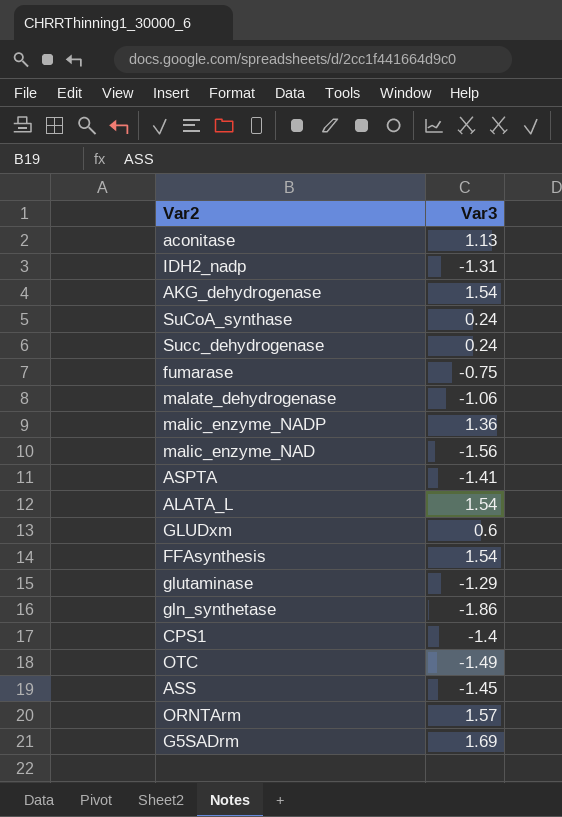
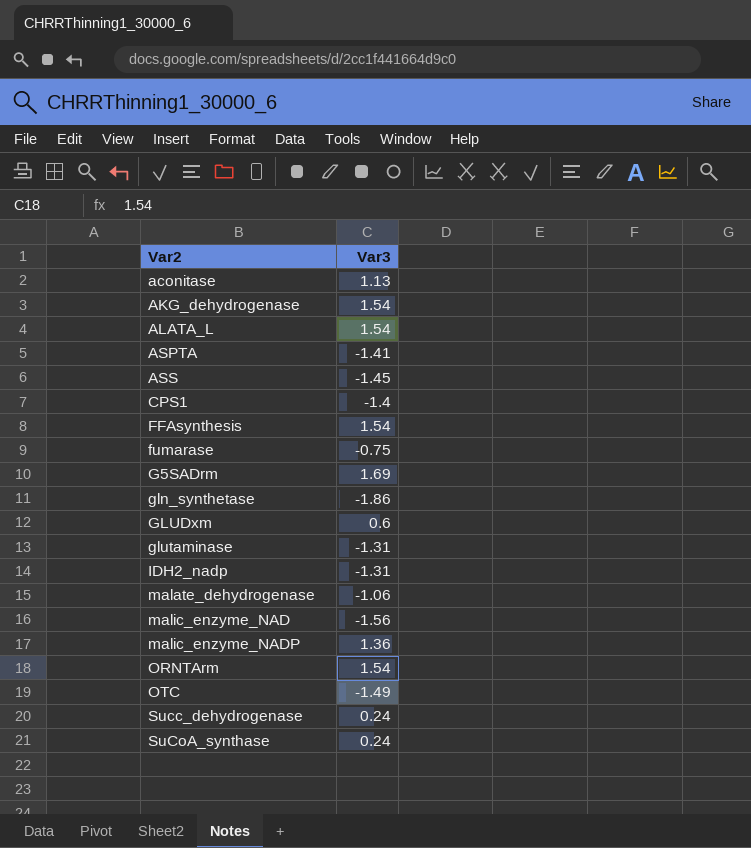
row order: none -> Var2 ascending
glutaminase | Var3: -1.29 -> -1.31
ORNTArm | Var3: 1.57 -> 1.54

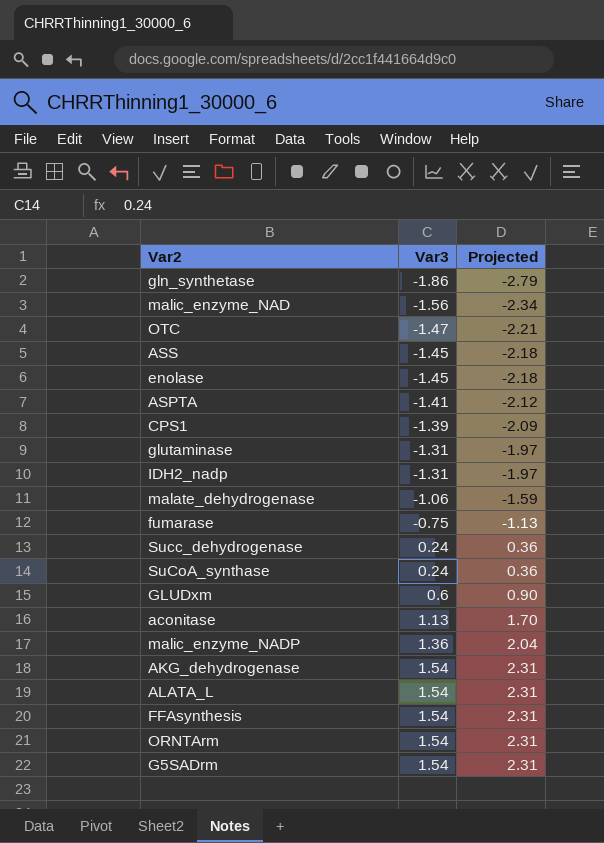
row order: Var2 ascending -> Var3 ascending
column Projected | formula: none -> [Var3] * 1.5
OTC | Var3: -1.49 -> -1.47
row enolase: none -> -1.45 | -2.18
CPS1 | Var3: -1.4 -> -1.39
G5SADrm | Var3: 1.69 -> 1.54

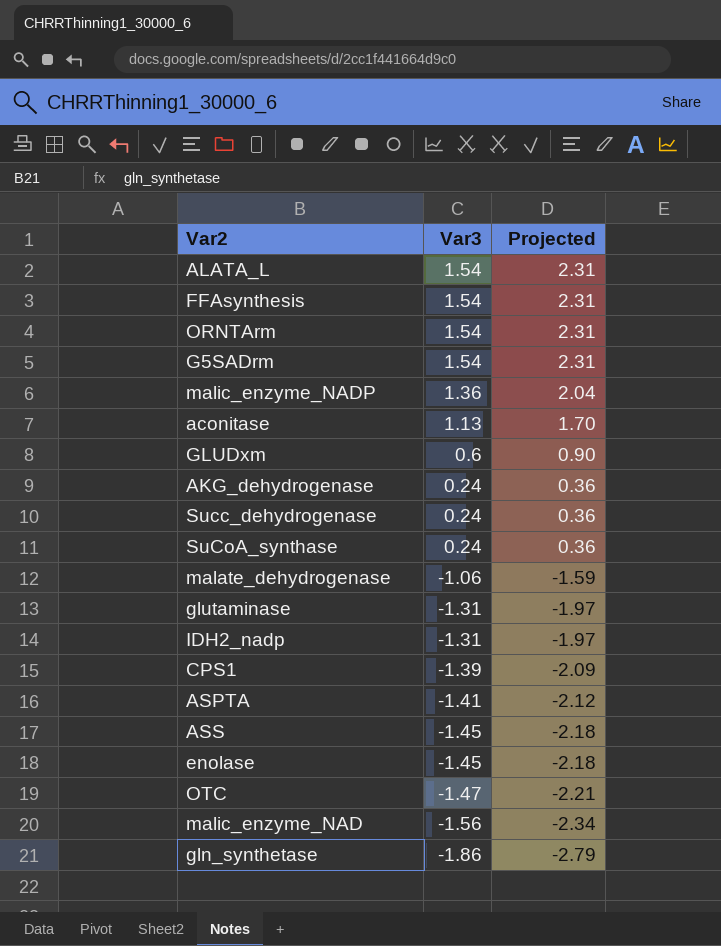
row order: Var3 ascending -> Var3 descending
row fumarase: -0.75 | -1.13 -> none
AKG_dehydrogenase | Var3: 1.54 -> 0.24
AKG_dehydrogenase | Projected: 2.31 -> 0.36

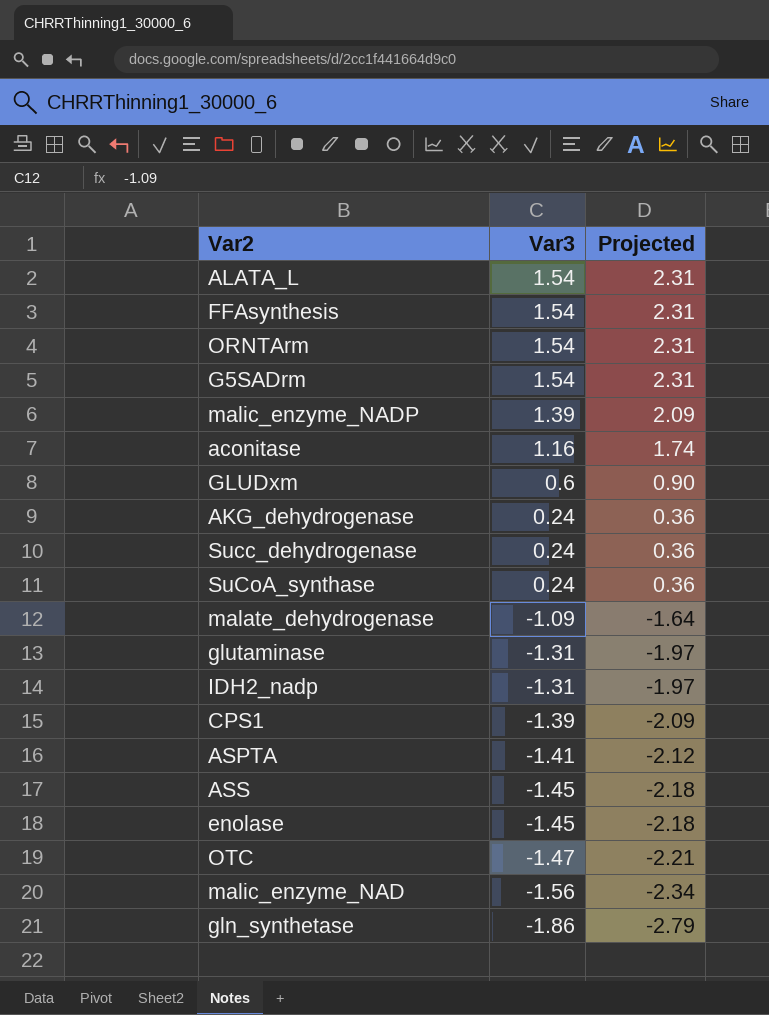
malic_enzyme_NADP | Var3: 1.36 -> 1.39
malic_enzyme_NADP | Projected: 2.04 -> 2.09
aconitase | Var3: 1.13 -> 1.16
aconitase | Projected: 1.70 -> 1.74
malate_dehydrogenase | Var3: -1.06 -> -1.09
malate_dehydrogenase | Projected: -1.59 -> -1.64

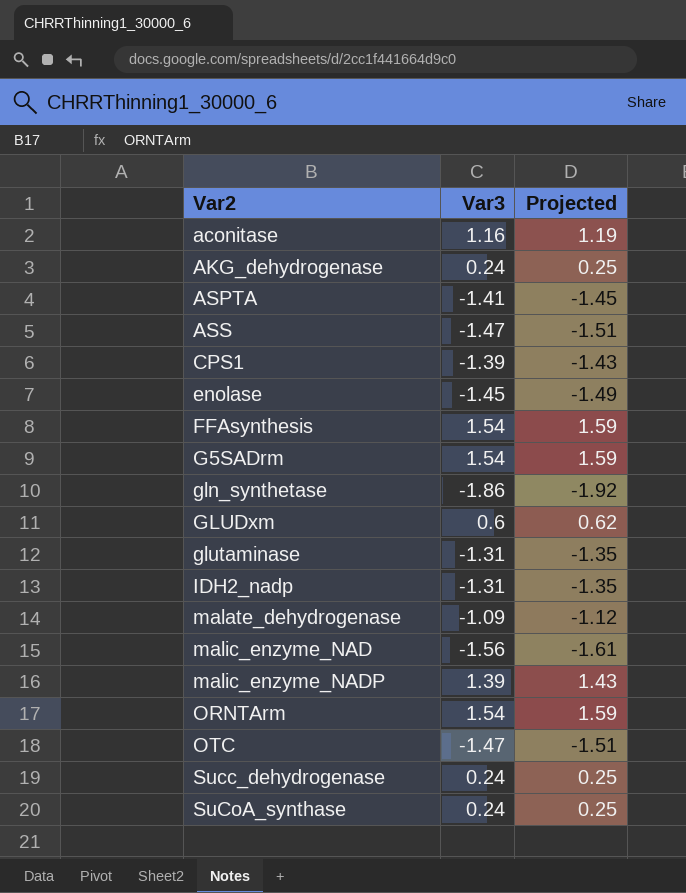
row order: Var3 descending -> Var2 ascending
column Projected | formula: [Var3] * 1.5 -> [Var3] * 1.03
row ALATA_L: 1.54 | 2.31 -> none
ASS | Var3: -1.45 -> -1.47

